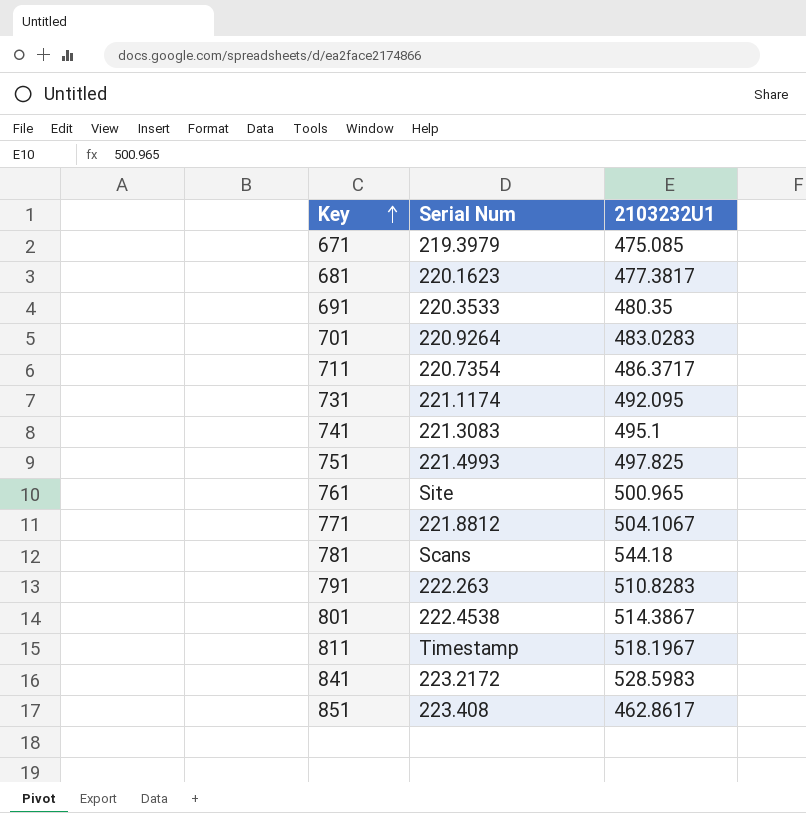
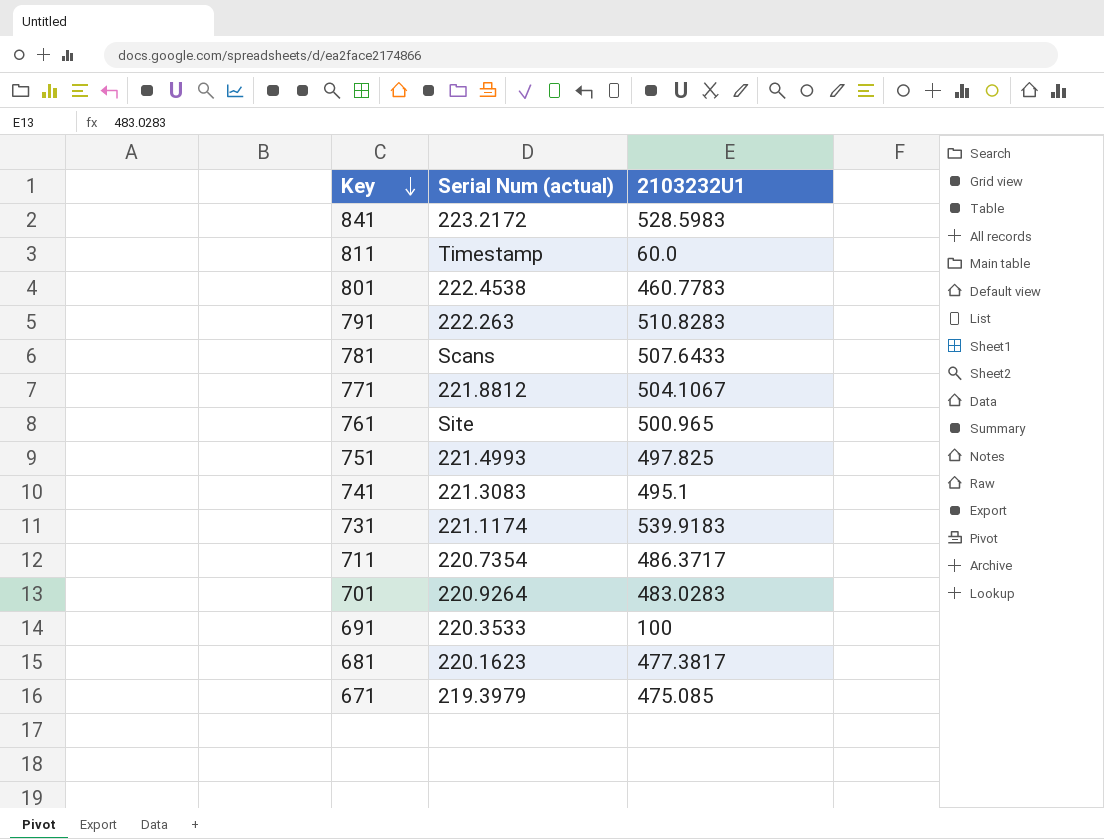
row order: Key ascending -> Key descending
column name: Serial Num -> Serial Num (actual)
row 851: 223.408 | 462.8617 -> none
811 | 2103232U1: 518.1967 -> 60.0
801 | 2103232U1: 514.3867 -> 460.7783
781 | 2103232U1: 544.18 -> 507.6433
731 | 2103232U1: 492.095 -> 539.9183
691 | 2103232U1: 480.35 -> 100

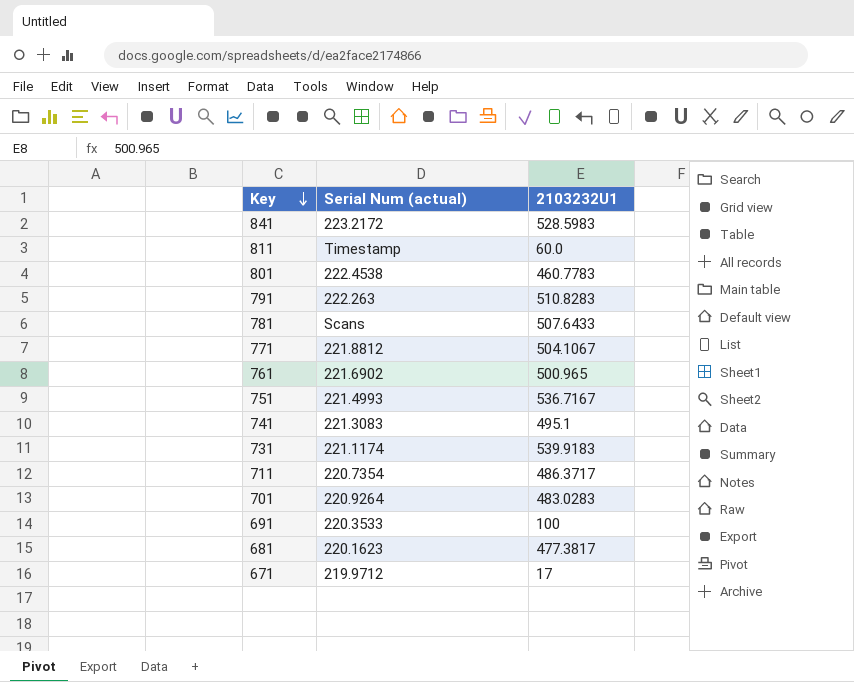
761 | Serial Num (actual): Site -> 221.6902
751 | 2103232U1: 497.825 -> 536.7167
671 | Serial Num (actual): 219.3979 -> 219.9712
671 | 2103232U1: 475.085 -> 17

